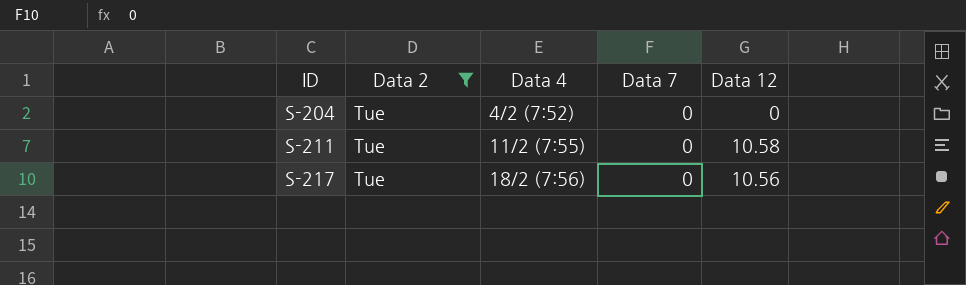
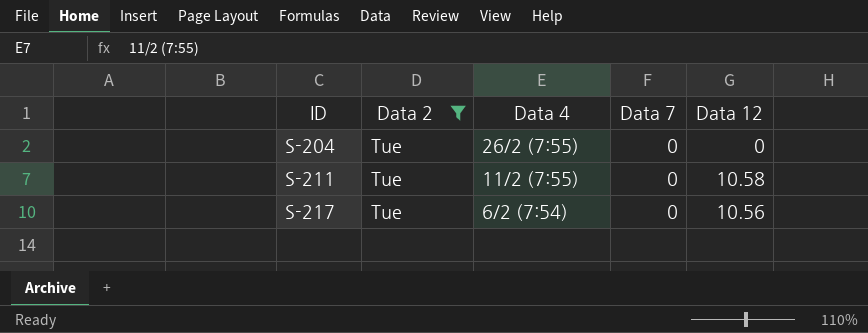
S-204 | Data 4: 4/2 (7:52) -> 26/2 (7:55)
S-217 | Data 4: 18/2 (7:56) -> 6/2 (7:54)

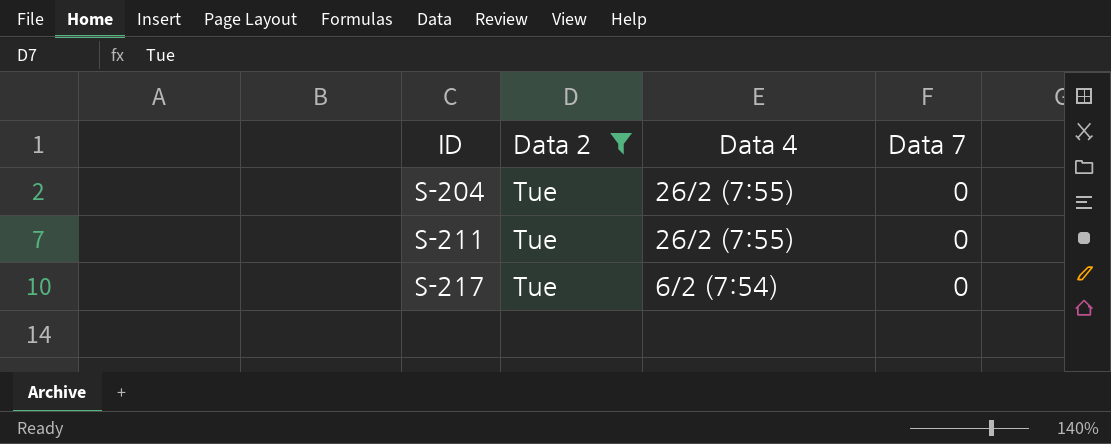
column Data 12 | position: 5 -> none
S-211 | Data 4: 11/2 (7:55) -> 26/2 (7:55)

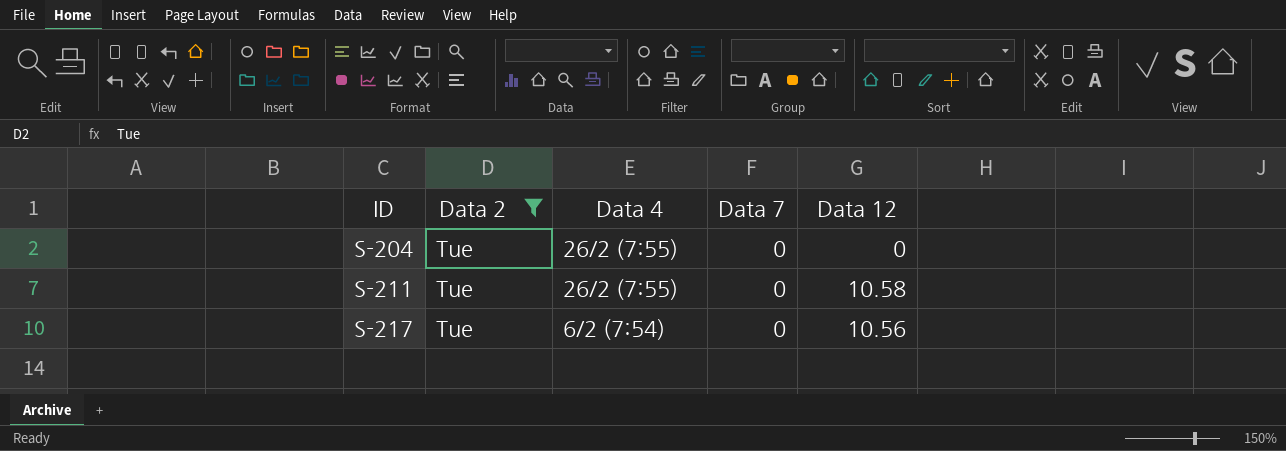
column Data 12 | position: none -> 5

